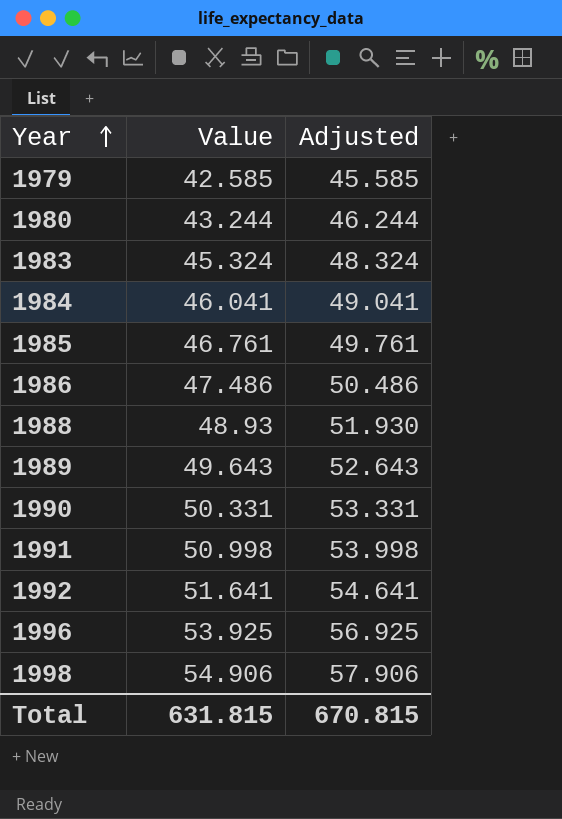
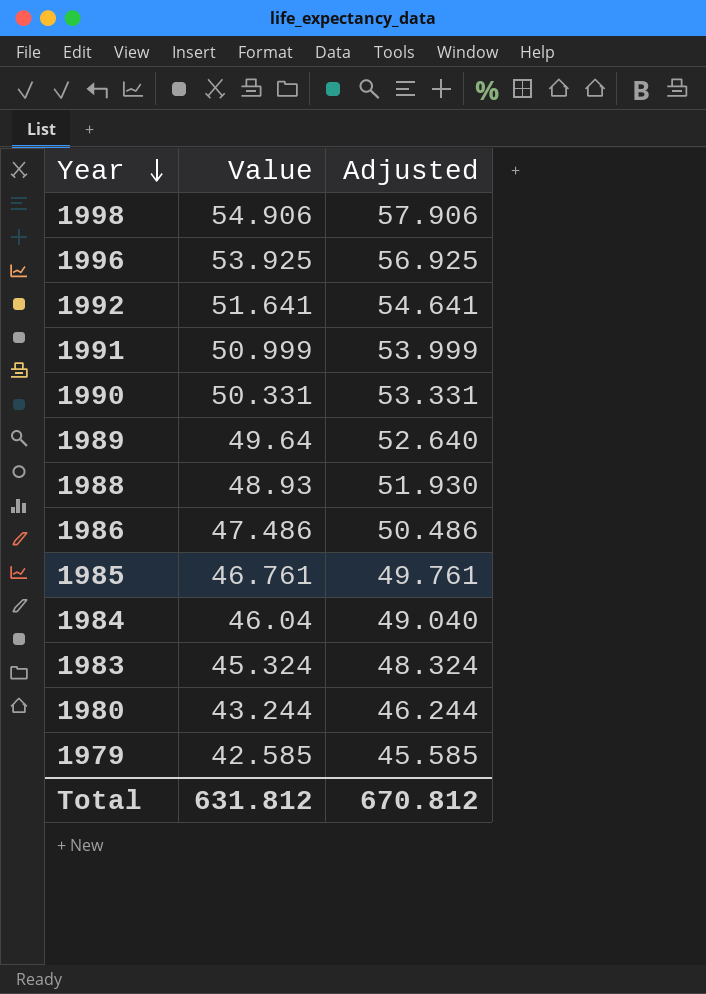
row order: Year ascending -> Year descending
1991 | Value: 50.998 -> 50.999
1991 | Adjusted: 53.998 -> 53.999
1989 | Value: 49.643 -> 49.64
1989 | Adjusted: 52.643 -> 52.640
1984 | Value: 46.041 -> 46.04
1984 | Adjusted: 49.041 -> 49.040
Total | Value: 631.815 -> 631.812
Total | Adjusted: 670.815 -> 670.812

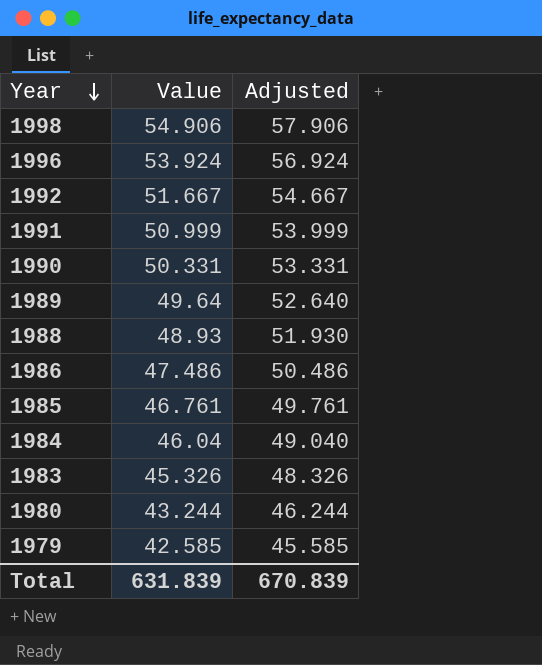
1996 | Value: 53.925 -> 53.924
1996 | Adjusted: 56.925 -> 56.924
1992 | Value: 51.641 -> 51.667
1992 | Adjusted: 54.641 -> 54.667
1983 | Value: 45.324 -> 45.326
1983 | Adjusted: 48.324 -> 48.326
Total | Value: 631.812 -> 631.839
Total | Adjusted: 670.812 -> 670.839

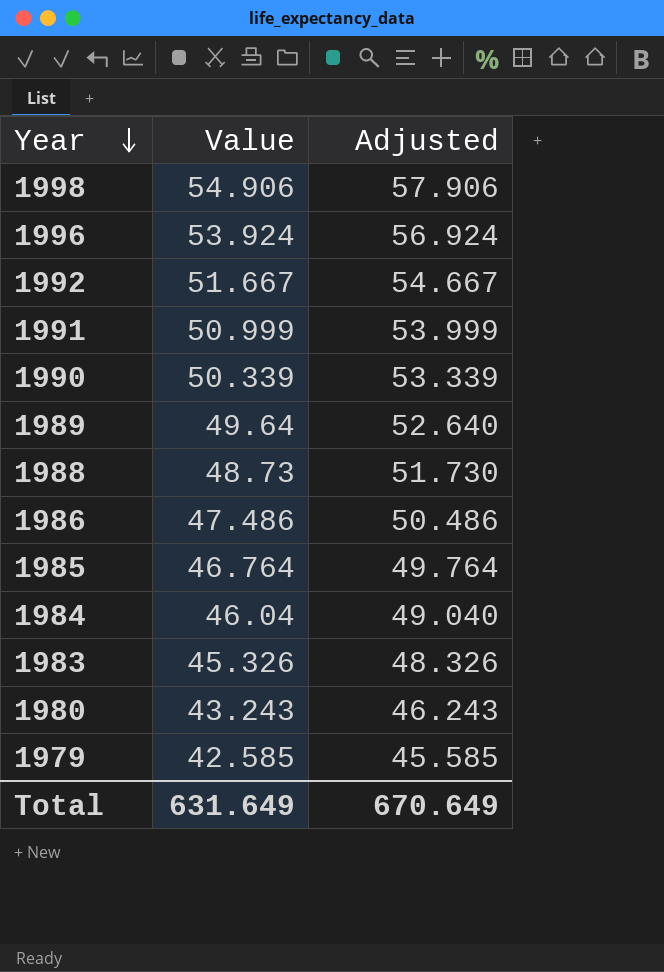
1990 | Value: 50.331 -> 50.339
1990 | Adjusted: 53.331 -> 53.339
1988 | Value: 48.93 -> 48.73
1988 | Adjusted: 51.930 -> 51.730
1985 | Value: 46.761 -> 46.764
1985 | Adjusted: 49.761 -> 49.764
1980 | Value: 43.244 -> 43.243
1980 | Adjusted: 46.244 -> 46.243
Total | Value: 631.839 -> 631.649
Total | Adjusted: 670.839 -> 670.649

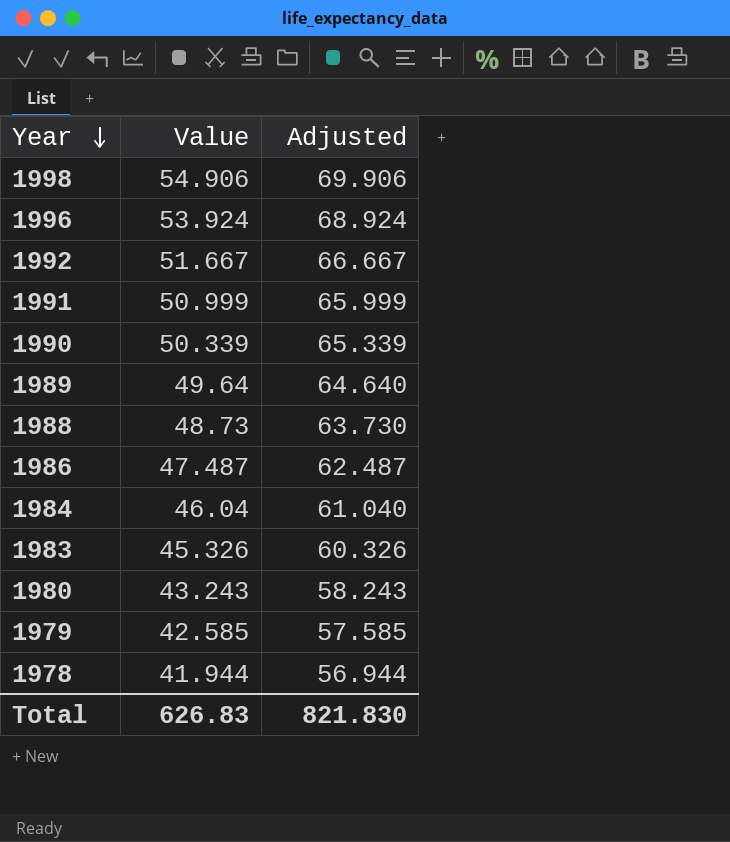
column Adjusted | formula: [Value] + 3 -> [Value] + 15
row 1985: 46.764 | 49.764 -> none
1986 | Value: 47.486 -> 47.487
row 1978: none -> 41.944 | 56.944
Total | Value: 631.649 -> 626.83
Total | Adjusted: 670.649 -> 821.830

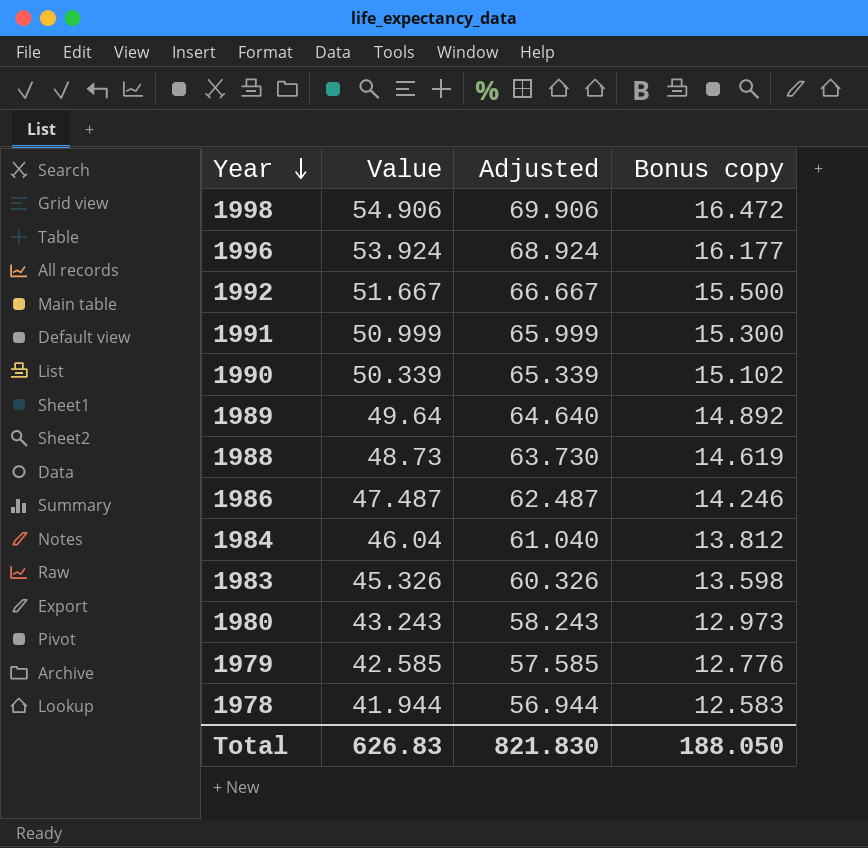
column Bonus copy | formula: none -> [Value] * 0.3

